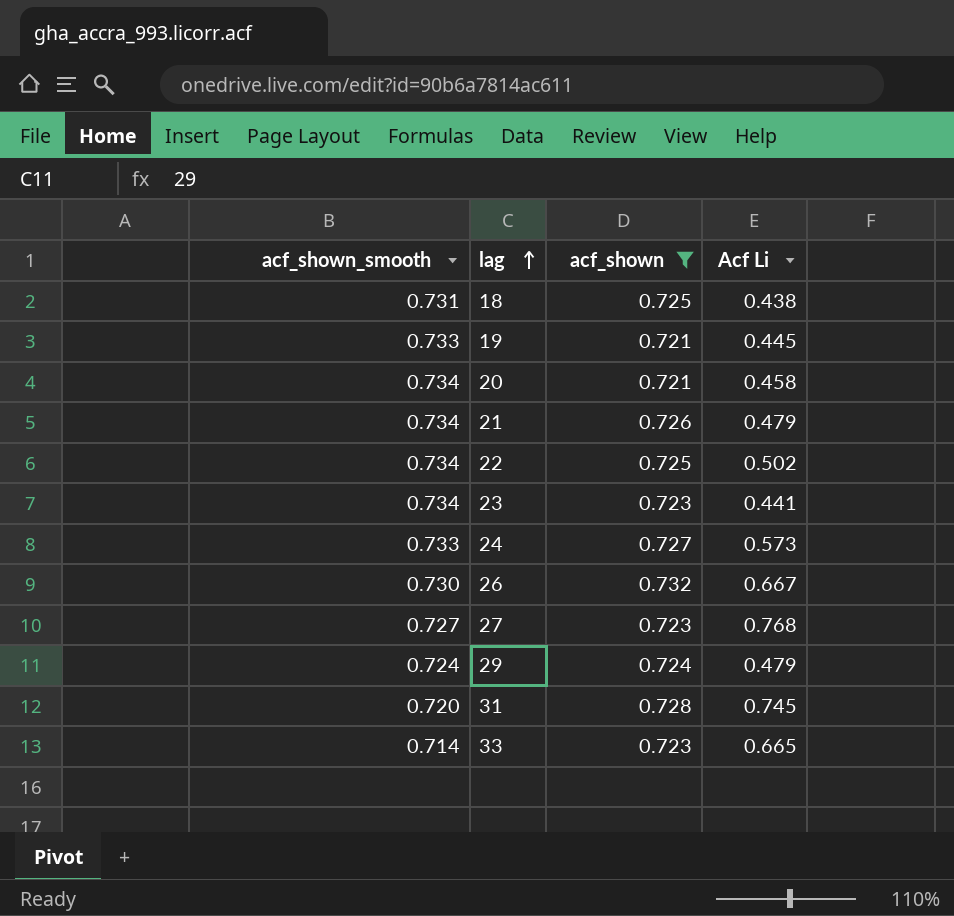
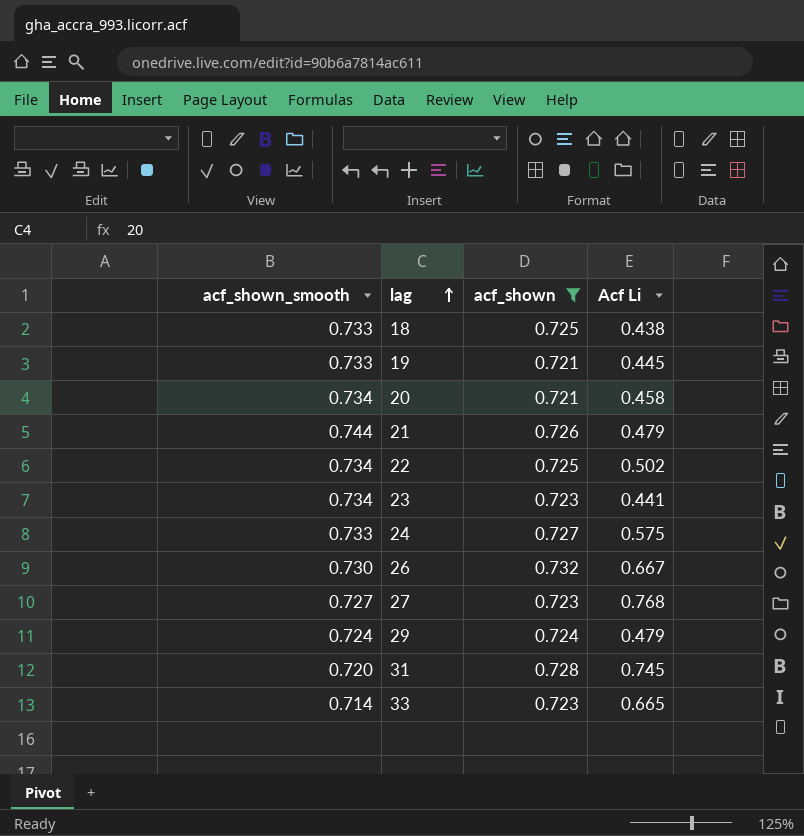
18 | acf_shown_smooth: 0.731 -> 0.733
21 | acf_shown_smooth: 0.734 -> 0.744
24 | Acf Li: 0.573 -> 0.575

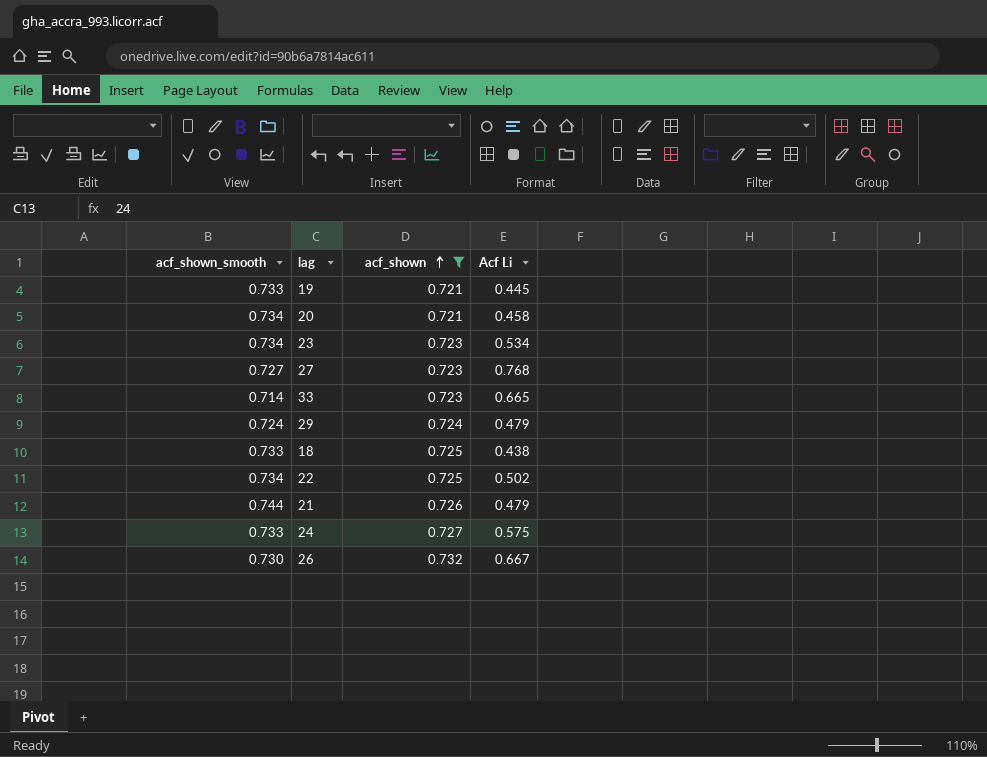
row order: lag ascending -> acf_shown ascending
row 31: 0.720 | 0.728 | 0.745 -> none
23 | Acf Li: 0.441 -> 0.534

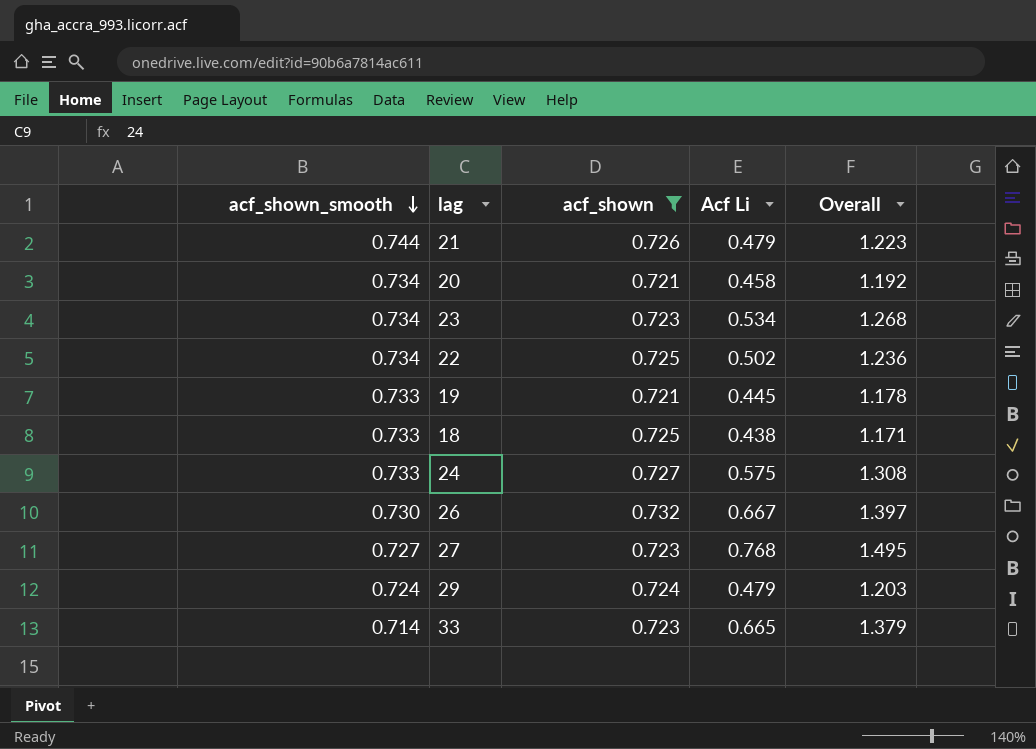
row order: acf_shown ascending -> acf_shown_smooth descending
column Overall | formula: none -> [acf_shown_smooth] + [Acf Li]

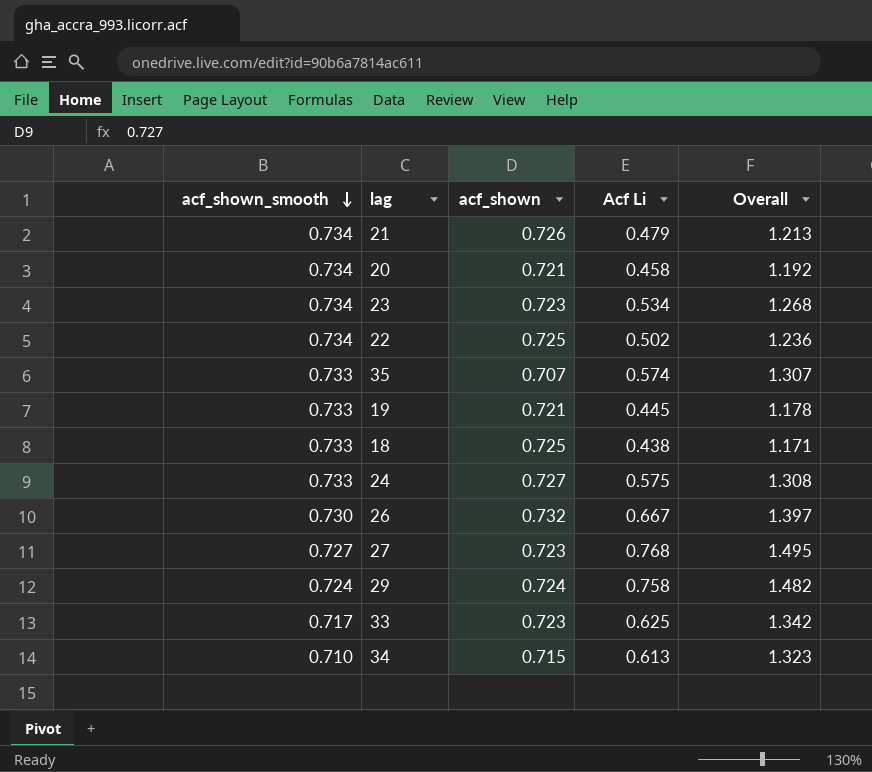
filter: acf_shown >= 0.721 -> none
21 | acf_shown_smooth: 0.744 -> 0.734
21 | Overall: 1.223 -> 1.213
29 | Acf Li: 0.479 -> 0.758
29 | Overall: 1.203 -> 1.482
33 | acf_shown_smooth: 0.714 -> 0.717
33 | Acf Li: 0.665 -> 0.625
33 | Overall: 1.379 -> 1.342

